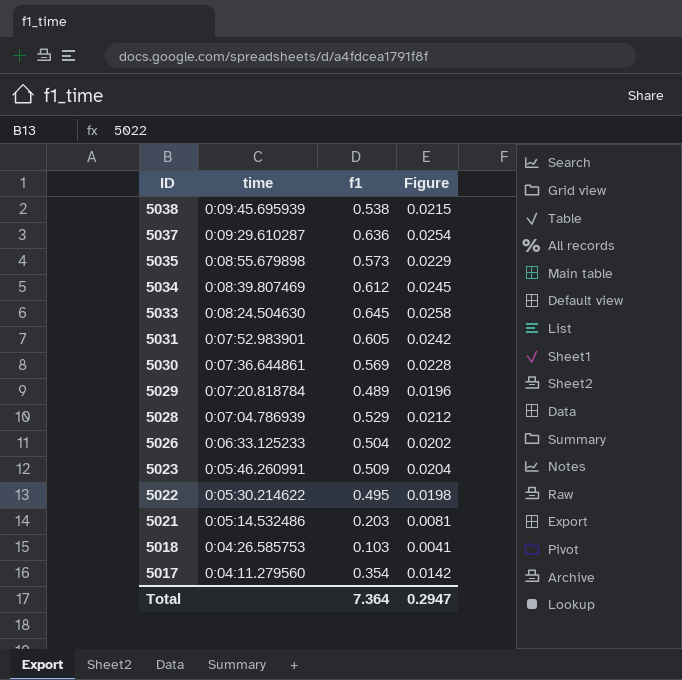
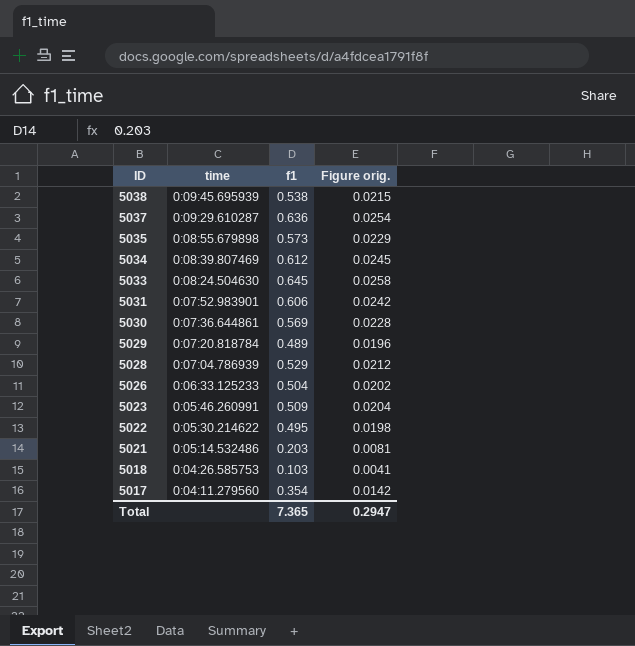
column name: Figure -> Figure orig.
5031 | f1: 0.605 -> 0.606
Total | f1: 7.364 -> 7.365

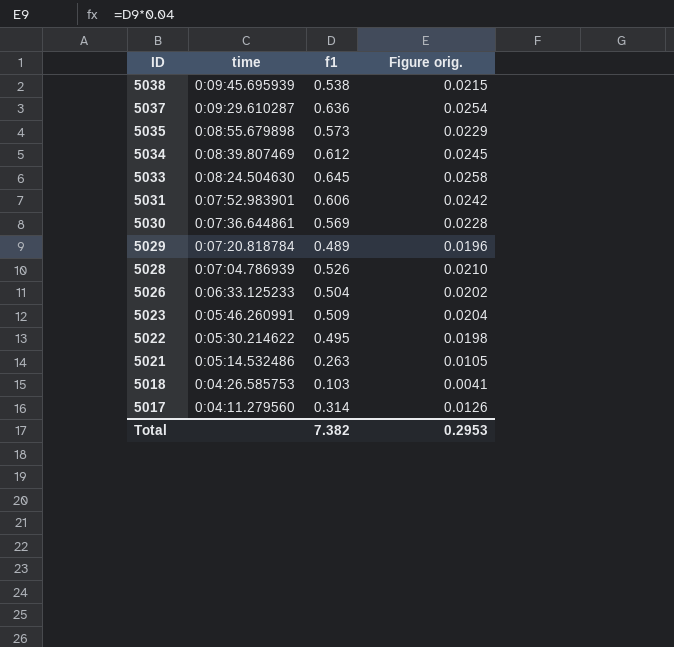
5028 | f1: 0.529 -> 0.526
5028 | Figure orig.: 0.0212 -> 0.0210
5021 | f1: 0.203 -> 0.263
5021 | Figure orig.: 0.0081 -> 0.0105
5017 | f1: 0.354 -> 0.314
5017 | Figure orig.: 0.0142 -> 0.0126
Total | f1: 7.365 -> 7.382
Total | Figure orig.: 0.2947 -> 0.2953

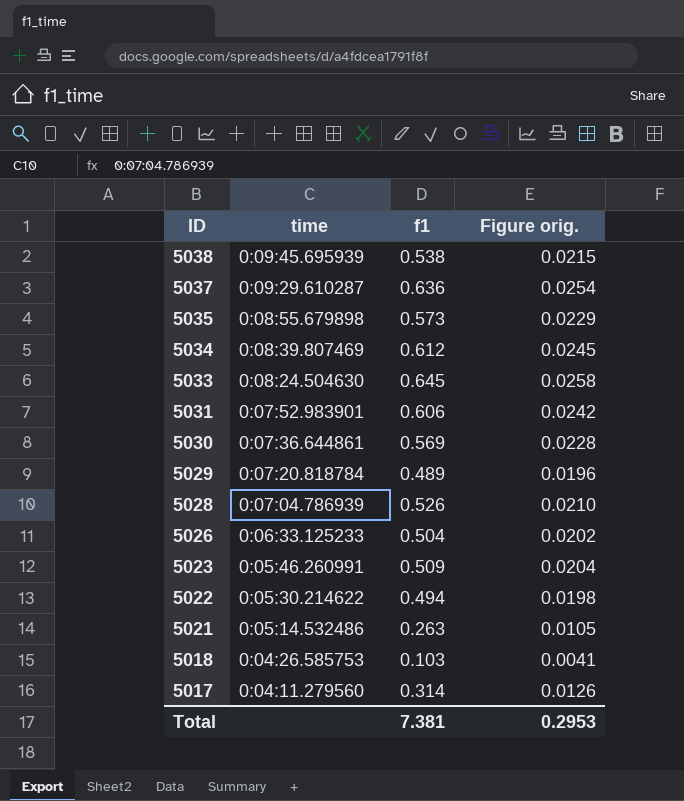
5022 | f1: 0.495 -> 0.494
Total | f1: 7.382 -> 7.381

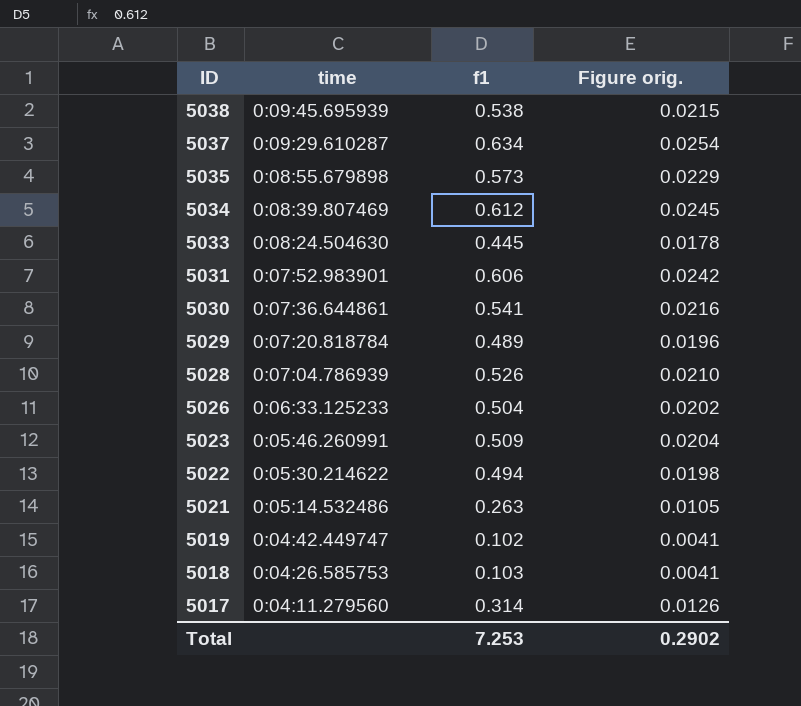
5037 | f1: 0.636 -> 0.634
5033 | f1: 0.645 -> 0.445
5033 | Figure orig.: 0.0258 -> 0.0178
5030 | f1: 0.569 -> 0.541
5030 | Figure orig.: 0.0228 -> 0.0216
row 5019: none -> 0:04:42.449747 | 0.102 | 0.0041
Total | f1: 7.381 -> 7.253
Total | Figure orig.: 0.2953 -> 0.2902

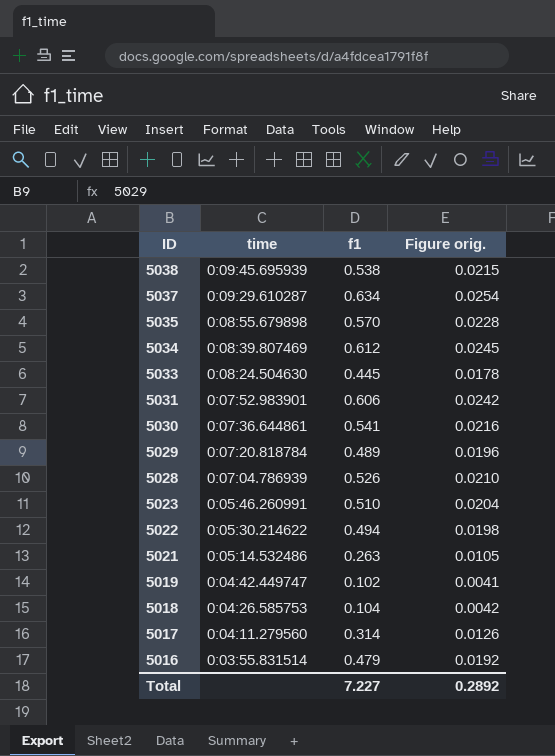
row 5026: 0:06:33.125233 | 0.504 | 0.0202 -> none
5035 | f1: 0.573 -> 0.570
5035 | Figure orig.: 0.0229 -> 0.0228
5023 | f1: 0.509 -> 0.510
5018 | f1: 0.103 -> 0.104
5018 | Figure orig.: 0.0041 -> 0.0042
row 5016: none -> 0:03:55.831514 | 0.479 | 0.0192
Total | f1: 7.253 -> 7.227
Total | Figure orig.: 0.2902 -> 0.2892

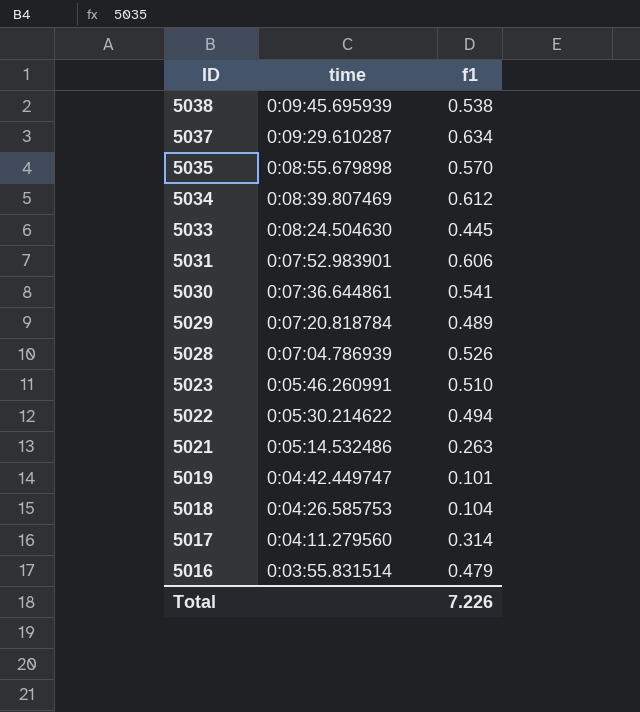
column Figure orig. | formula: [f1] * 0.04 -> none
5019 | f1: 0.102 -> 0.101
Total | f1: 7.227 -> 7.226

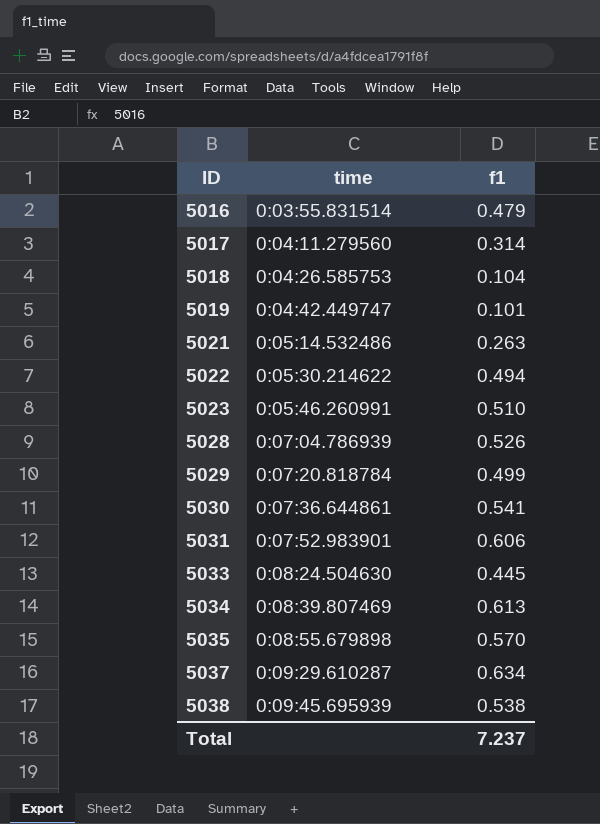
row order: ID descending -> ID ascending
5029 | f1: 0.489 -> 0.499
5034 | f1: 0.612 -> 0.613
Total | f1: 7.226 -> 7.237

